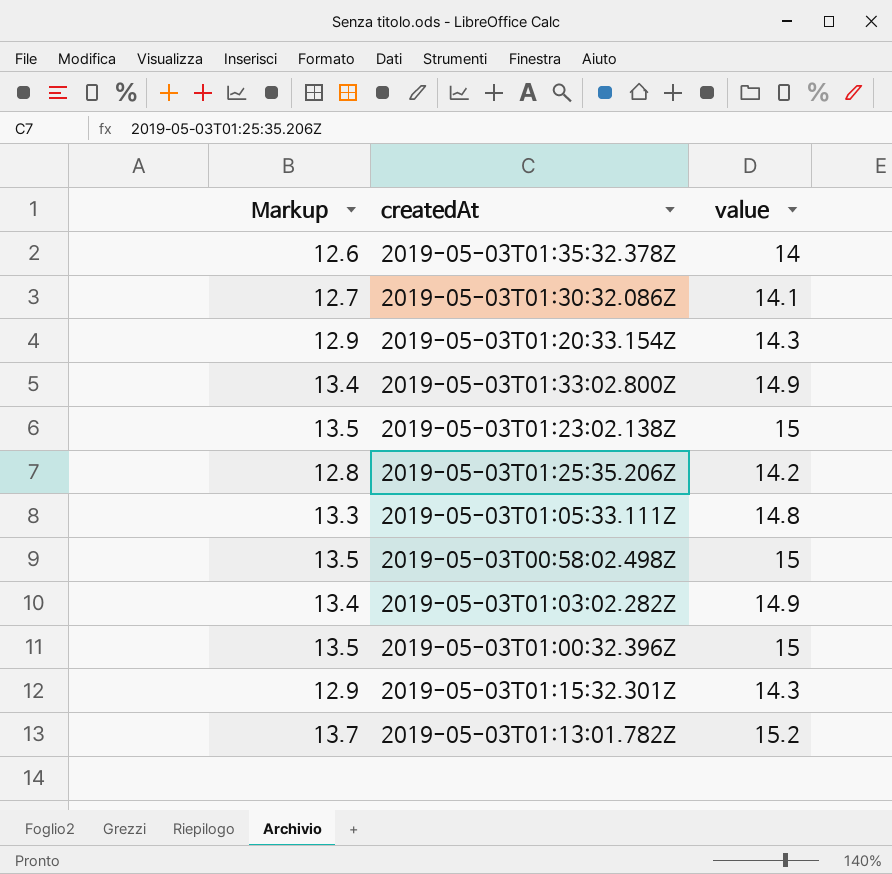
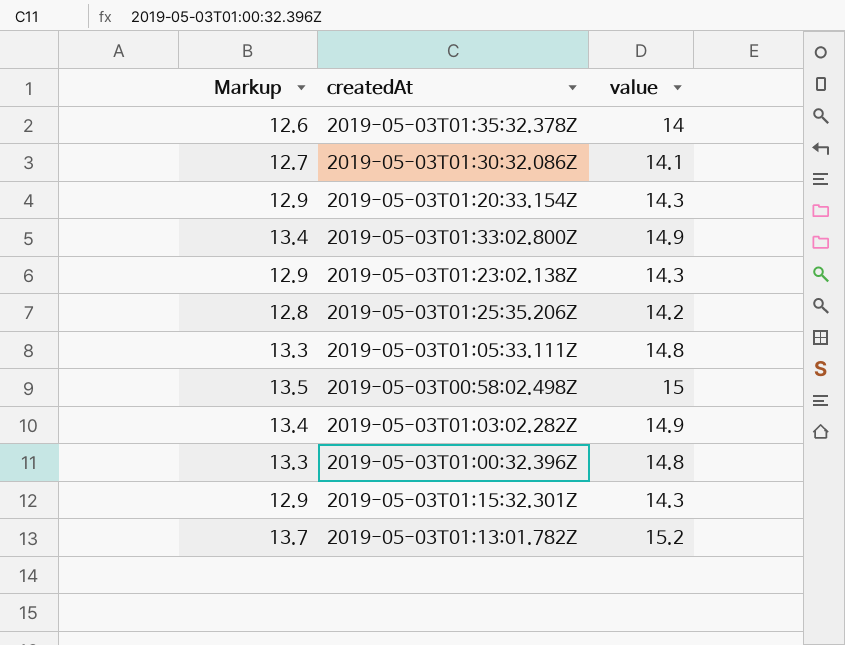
2019-05-03T01:23:02.138Z | Markup: 13.5 -> 12.9
2019-05-03T01:23:02.138Z | value: 15 -> 14.3
2019-05-03T01:00:32.396Z | Markup: 13.5 -> 13.3
2019-05-03T01:00:32.396Z | value: 15 -> 14.8

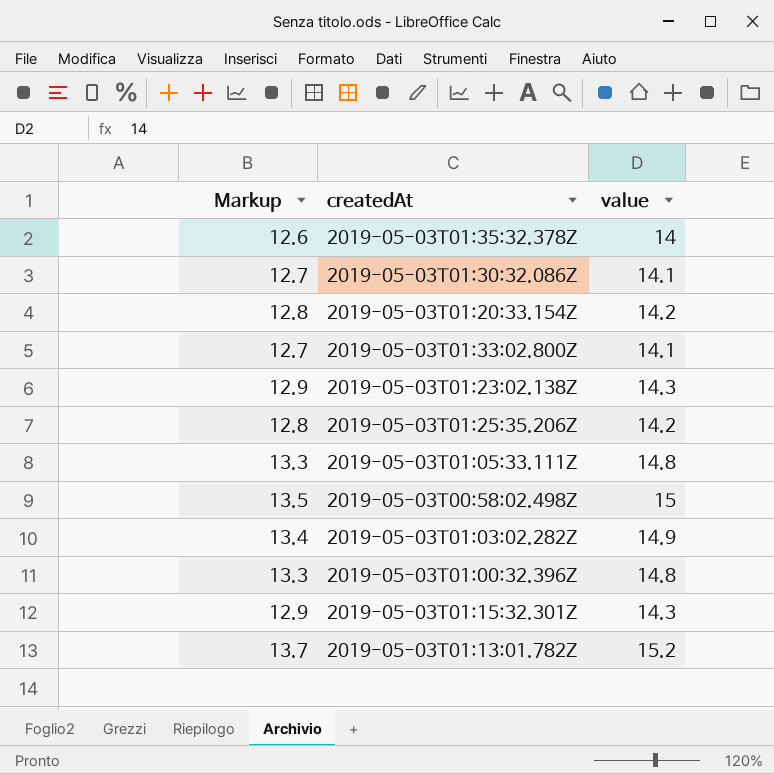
2019-05-03T01:20:33.154Z | Markup: 12.9 -> 12.8
2019-05-03T01:20:33.154Z | value: 14.3 -> 14.2
2019-05-03T01:33:02.800Z | Markup: 13.4 -> 12.7
2019-05-03T01:33:02.800Z | value: 14.9 -> 14.1

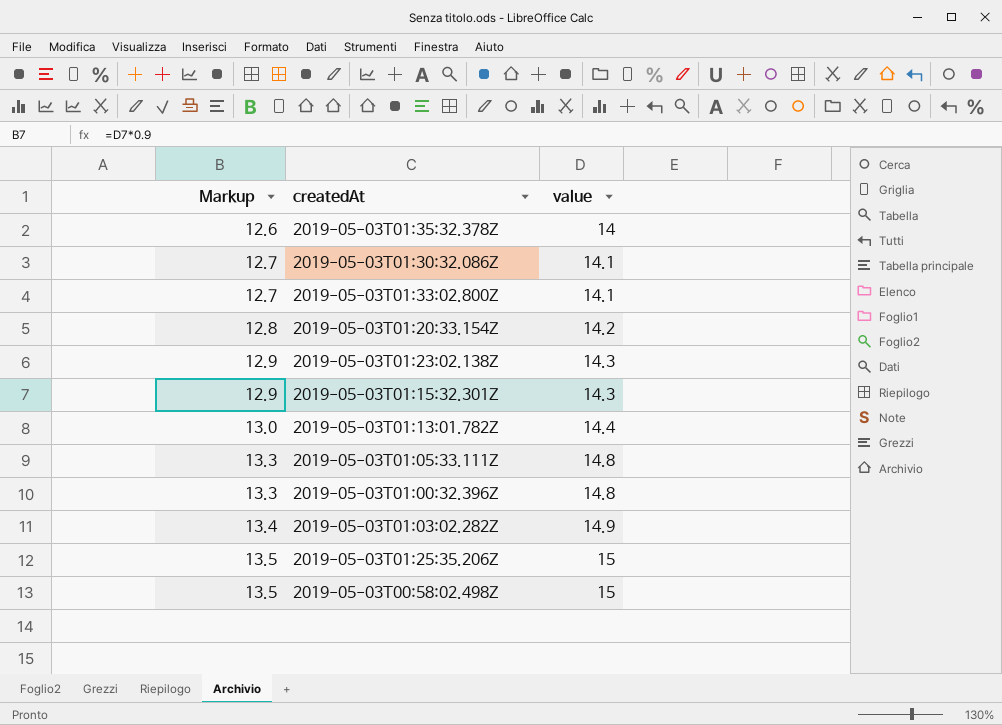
row order: none -> Markup ascending
2019-05-03T01:13:01.782Z | Markup: 13.7 -> 13.0
2019-05-03T01:13:01.782Z | value: 15.2 -> 14.4
2019-05-03T01:25:35.206Z | Markup: 12.8 -> 13.5
2019-05-03T01:25:35.206Z | value: 14.2 -> 15

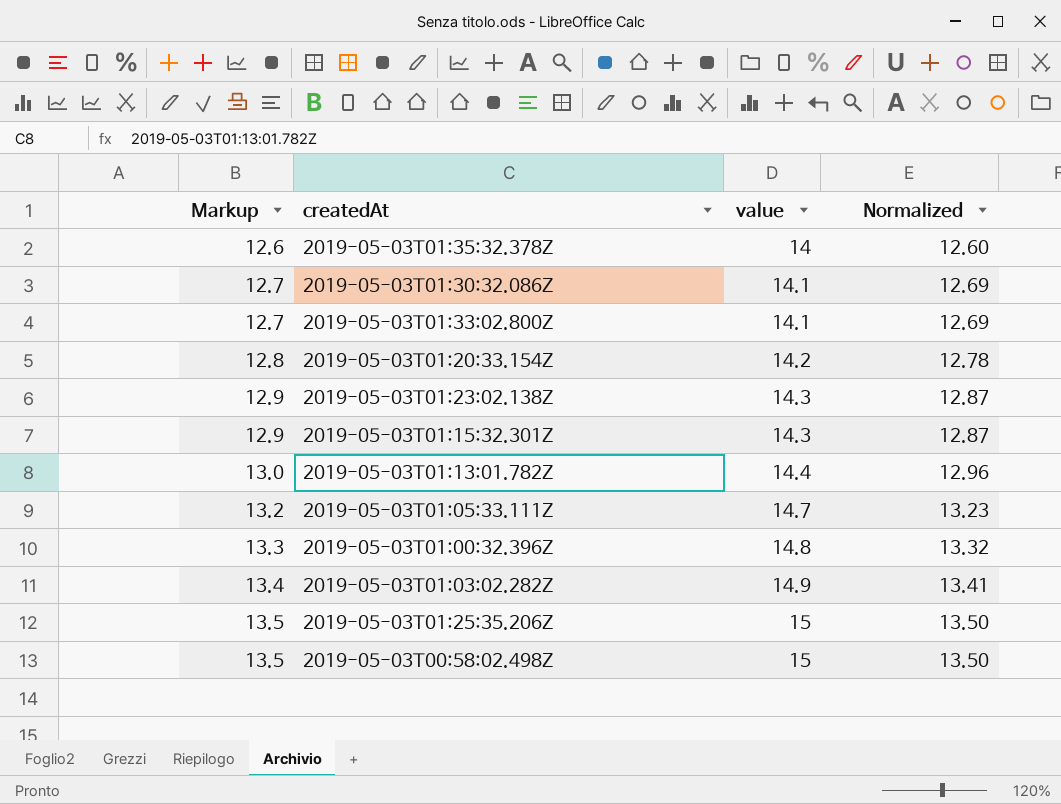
column Normalized | formula: none -> [value] * 0.9
2019-05-03T01:05:33.111Z | Markup: 13.3 -> 13.2
2019-05-03T01:05:33.111Z | value: 14.8 -> 14.7

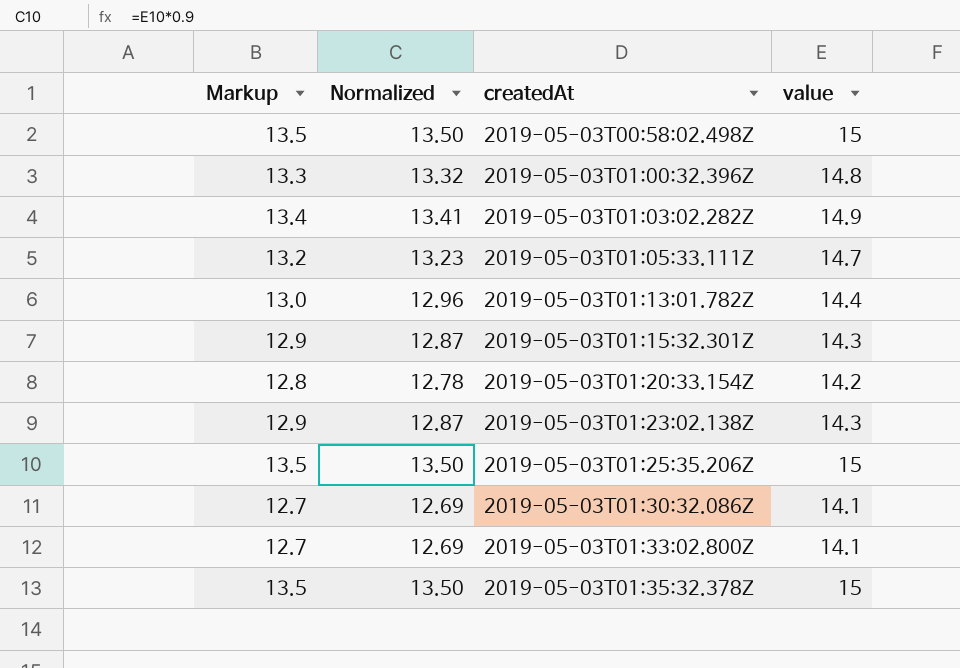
row order: Markup ascending -> createdAt ascending
column Normalized | position: 4 -> 2
2019-05-03T01:35:32.378Z | Markup: 12.6 -> 13.5
2019-05-03T01:35:32.378Z | Normalized: 12.60 -> 13.50
2019-05-03T01:35:32.378Z | value: 14 -> 15

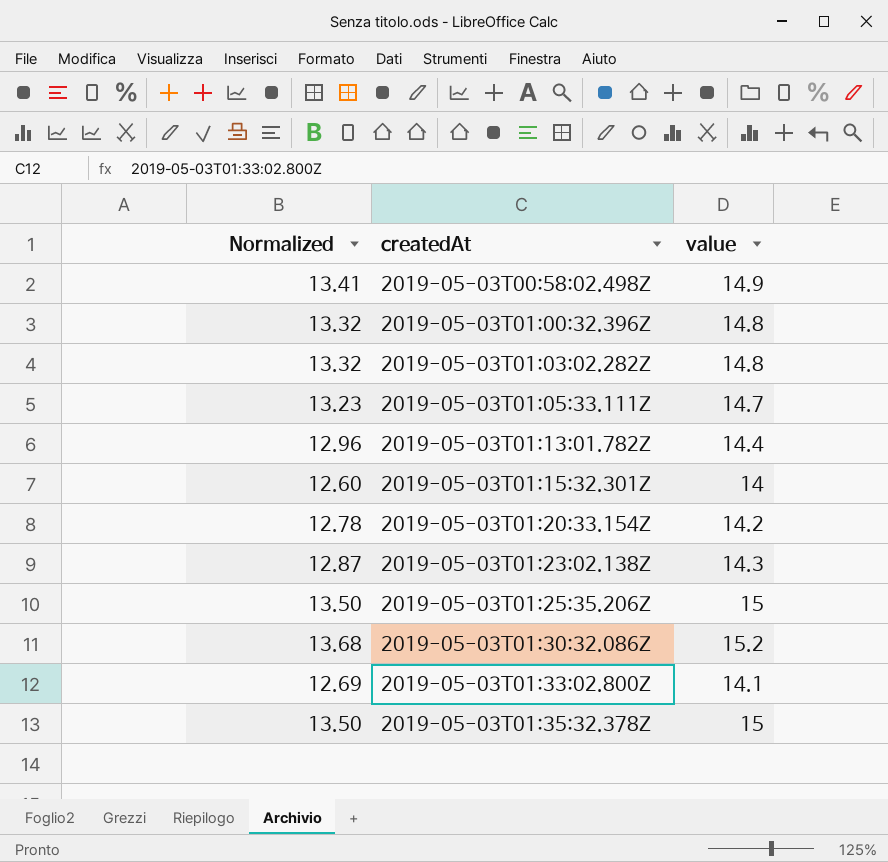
column Markup | formula: [value] * 0.9 -> none
2019-05-03T00:58:02.498Z | Normalized: 13.50 -> 13.41
2019-05-03T00:58:02.498Z | value: 15 -> 14.9
2019-05-03T01:03:02.282Z | Normalized: 13.41 -> 13.32
2019-05-03T01:03:02.282Z | value: 14.9 -> 14.8
2019-05-03T01:15:32.301Z | Normalized: 12.87 -> 12.60
2019-05-03T01:15:32.301Z | value: 14.3 -> 14
2019-05-03T01:30:32.086Z | Normalized: 12.69 -> 13.68
2019-05-03T01:30:32.086Z | value: 14.1 -> 15.2

